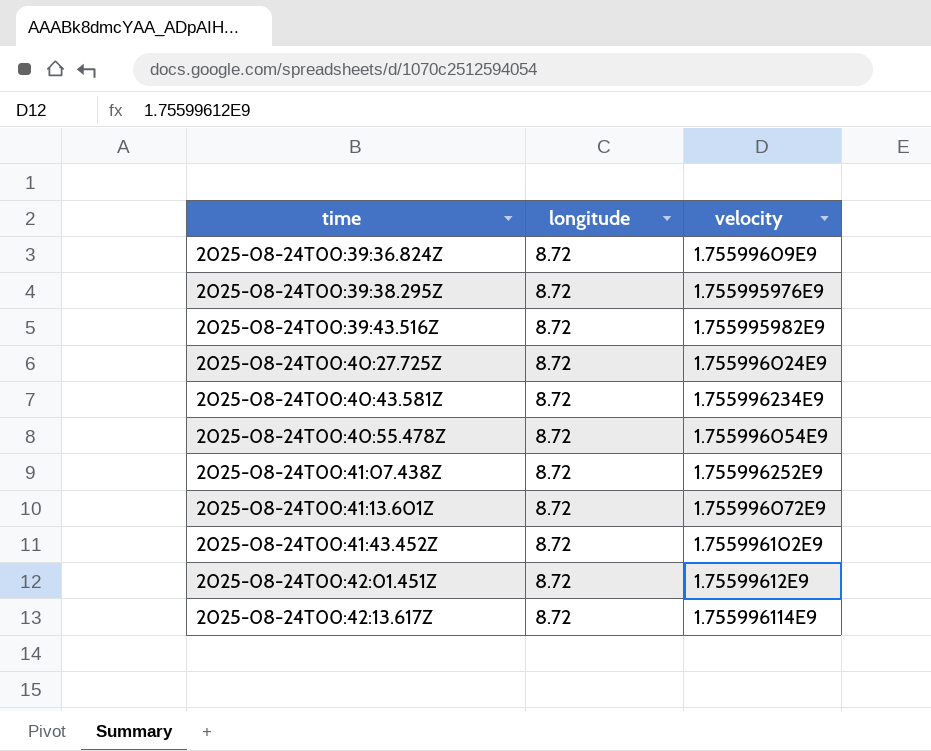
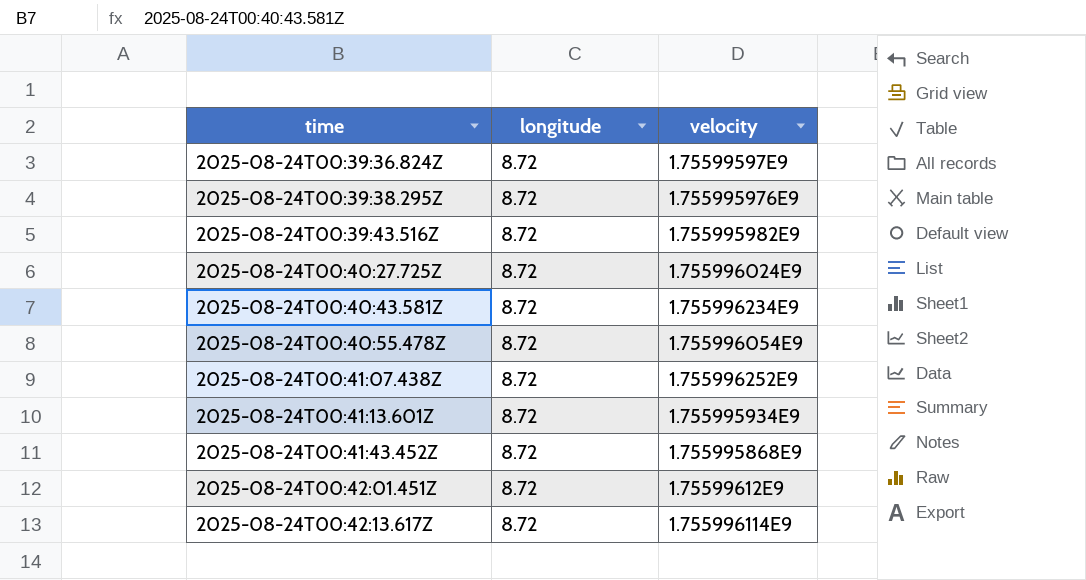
2025-08-24T00:39:36.824Z | velocity: 1.75599609E9 -> 1.75599597E9
2025-08-24T00:41:13.601Z | velocity: 1.755996072E9 -> 1.755995934E9
2025-08-24T00:41:43.452Z | velocity: 1.755996102E9 -> 1.755995868E9

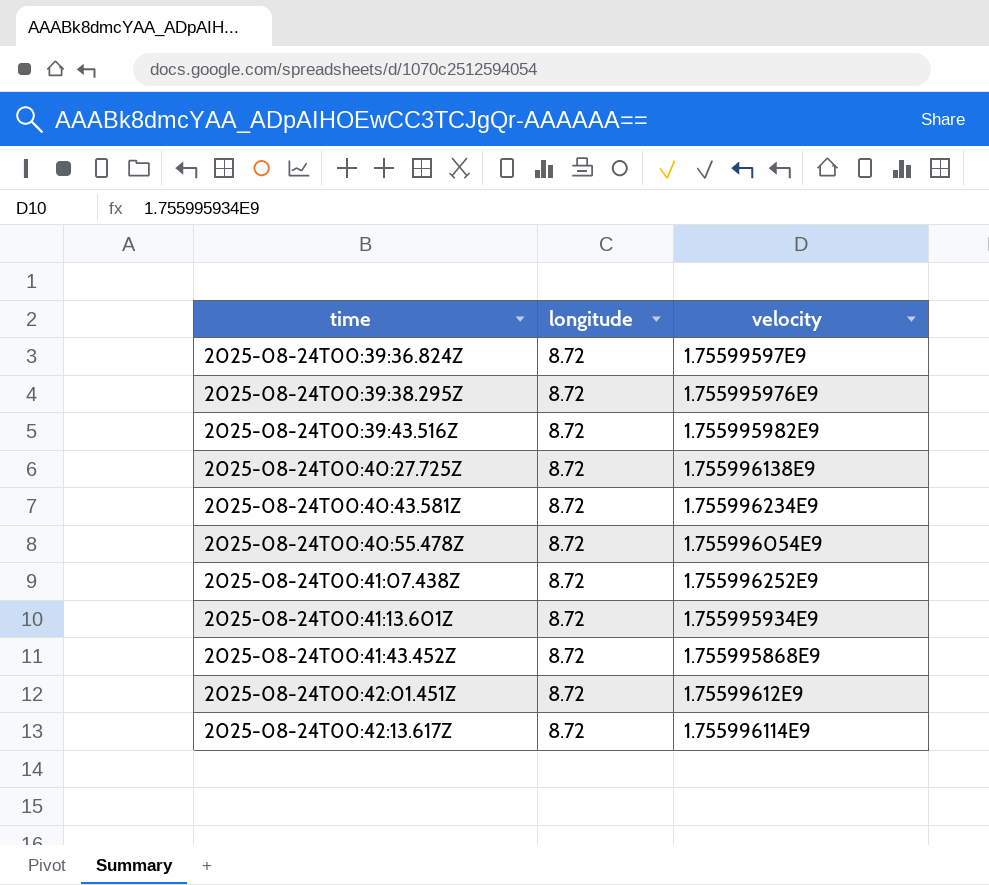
2025-08-24T00:40:27.725Z | velocity: 1.755996024E9 -> 1.755996138E9

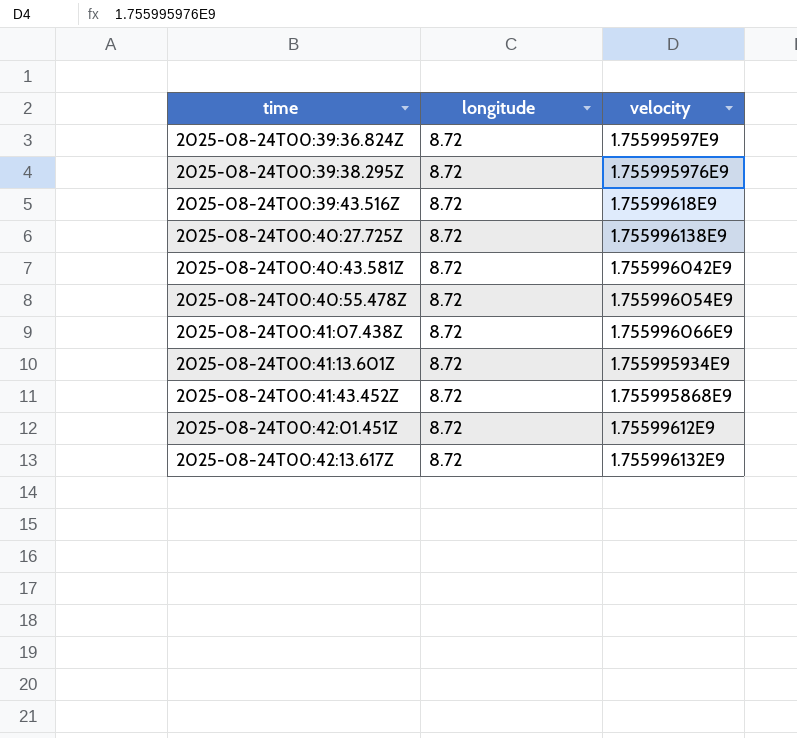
2025-08-24T00:39:43.516Z | velocity: 1.755995982E9 -> 1.75599618E9
2025-08-24T00:40:43.581Z | velocity: 1.755996234E9 -> 1.755996042E9
2025-08-24T00:41:07.438Z | velocity: 1.755996252E9 -> 1.755996066E9
2025-08-24T00:42:13.617Z | velocity: 1.755996114E9 -> 1.755996132E9

